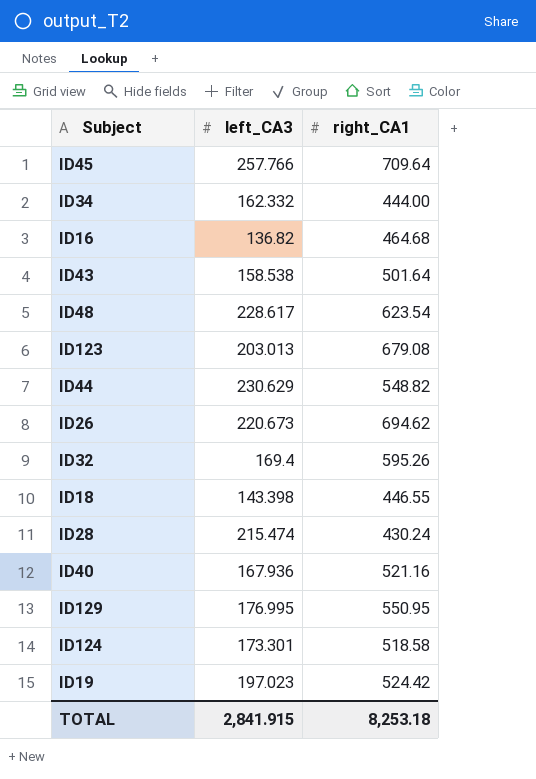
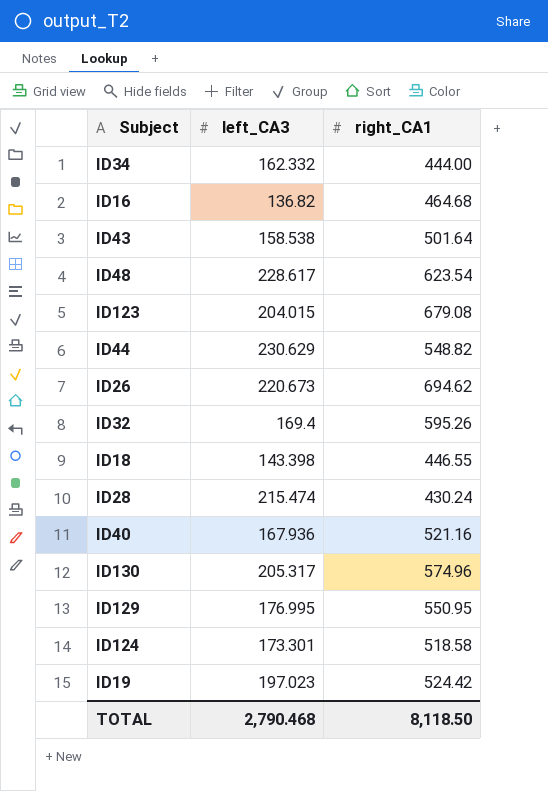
row ID45: 257.766 | 709.64 -> none
ID123 | left_CA3: 203.013 -> 204.015
row ID130: none -> 205.317 | 574.96
TOTAL | left_CA3: 2,841.915 -> 2,790.468
TOTAL | right_CA1: 8,253.18 -> 8,118.50

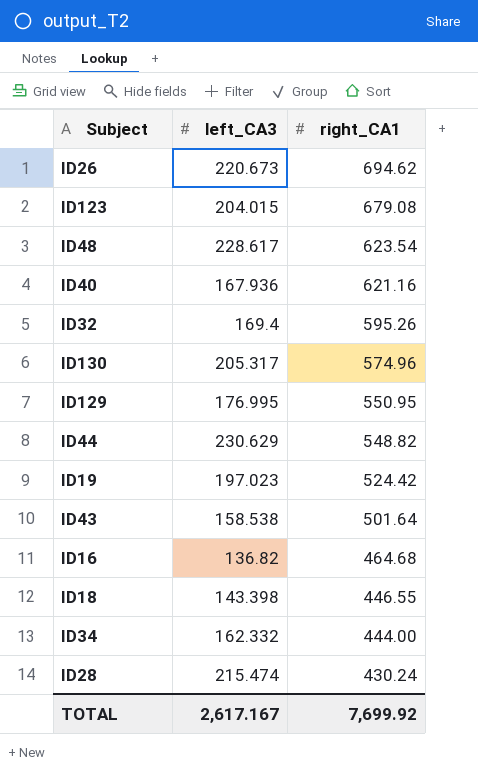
row order: none -> right_CA1 descending
row ID124: 173.301 | 518.58 -> none
ID40 | right_CA1: 521.16 -> 621.16
TOTAL | left_CA3: 2,790.468 -> 2,617.167
TOTAL | right_CA1: 8,118.50 -> 7,699.92

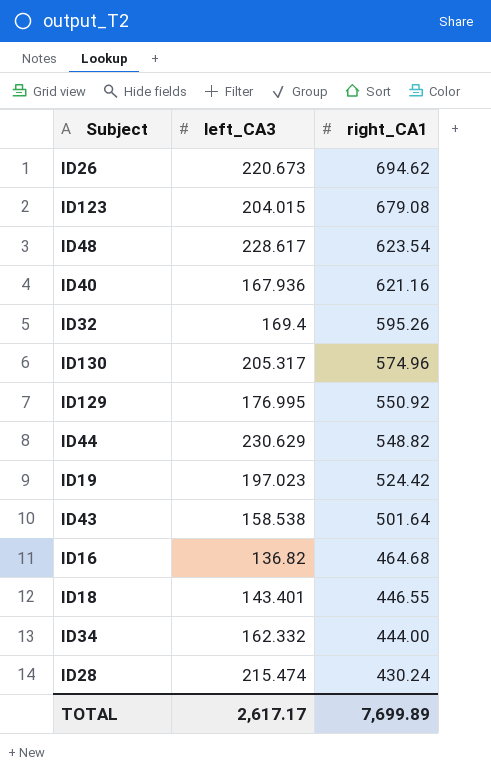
ID129 | right_CA1: 550.95 -> 550.92
ID18 | left_CA3: 143.398 -> 143.401
TOTAL | left_CA3: 2,617.167 -> 2,617.17
TOTAL | right_CA1: 7,699.92 -> 7,699.89

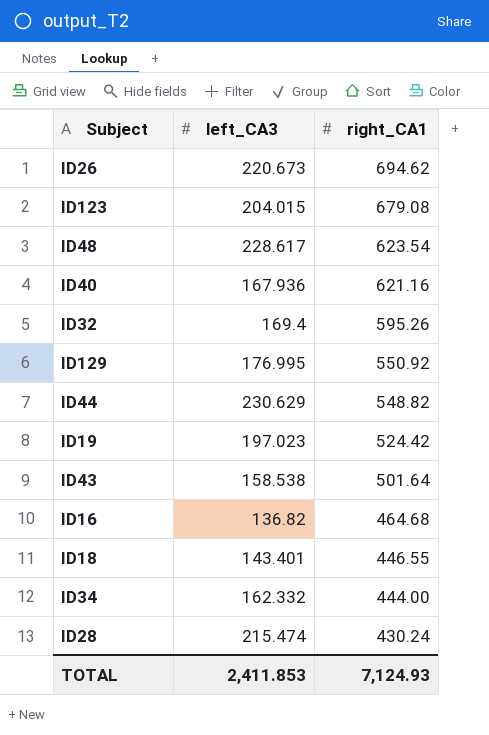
row ID130: 205.317 | 574.96 -> none
TOTAL | left_CA3: 2,617.17 -> 2,411.853
TOTAL | right_CA1: 7,699.89 -> 7,124.93

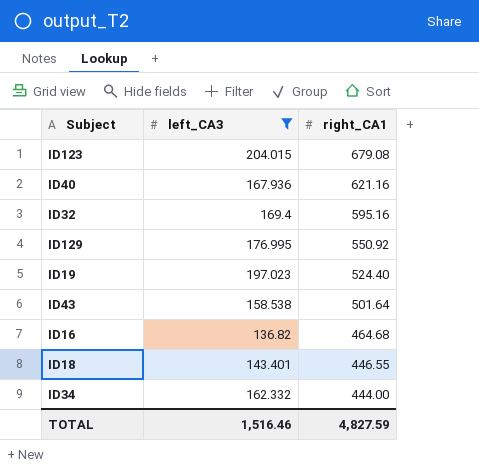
filter: none -> left_CA3 <= 204.015
ID32 | right_CA1: 595.26 -> 595.16
ID19 | right_CA1: 524.42 -> 524.40
TOTAL | left_CA3: 2,411.853 -> 1,516.46
TOTAL | right_CA1: 7,124.93 -> 4,827.59

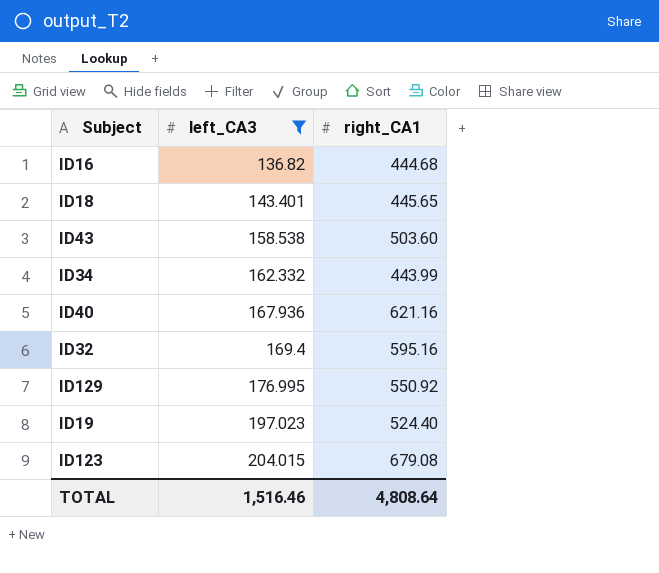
row order: right_CA1 descending -> left_CA3 ascending
ID16 | right_CA1: 464.68 -> 444.68
ID18 | right_CA1: 446.55 -> 445.65
ID43 | right_CA1: 501.64 -> 503.60
ID34 | right_CA1: 444.00 -> 443.99
TOTAL | right_CA1: 4,827.59 -> 4,808.64

